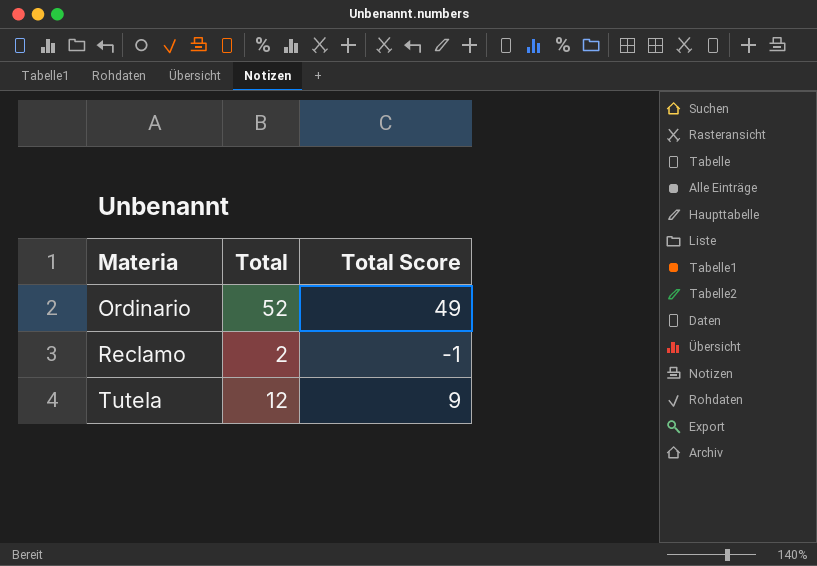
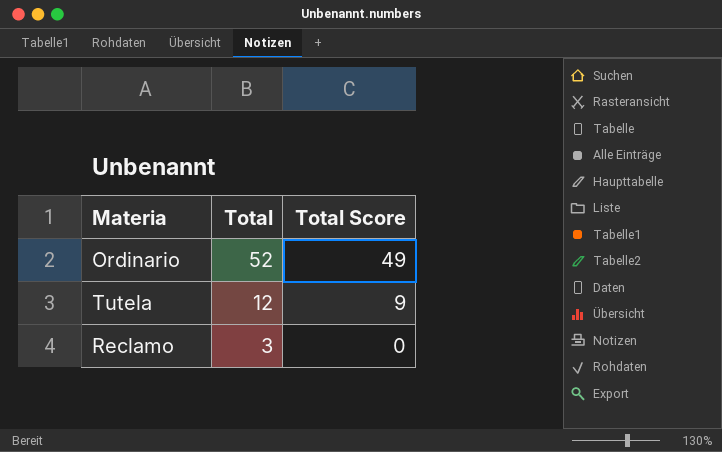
row order: Materia ascending -> Total descending
Reclamo | Total: 2 -> 3
Reclamo | Total Score: -1 -> 0

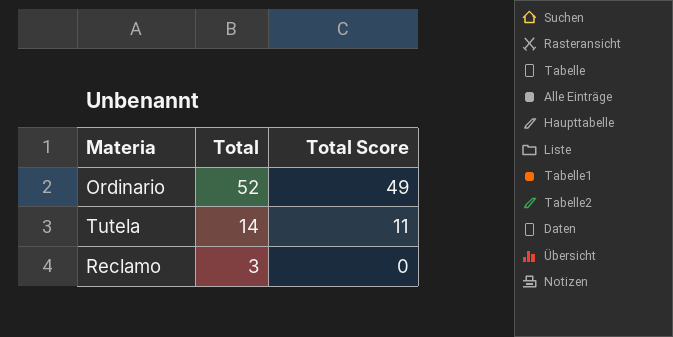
Tutela | Total: 12 -> 14
Tutela | Total Score: 9 -> 11

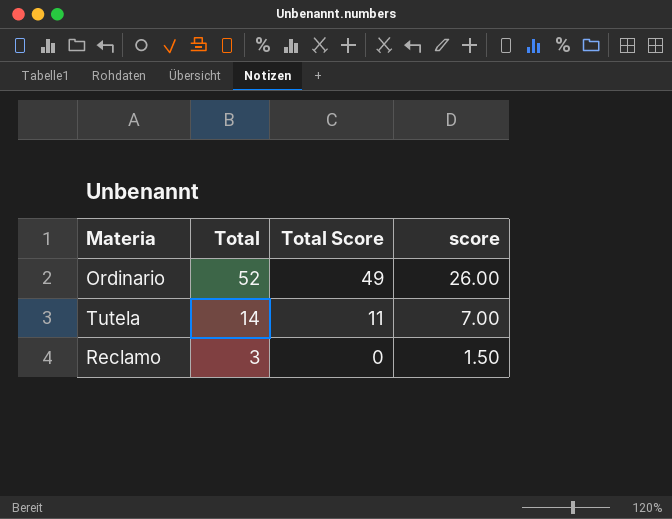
column score | formula: none -> [Total] * 0.5

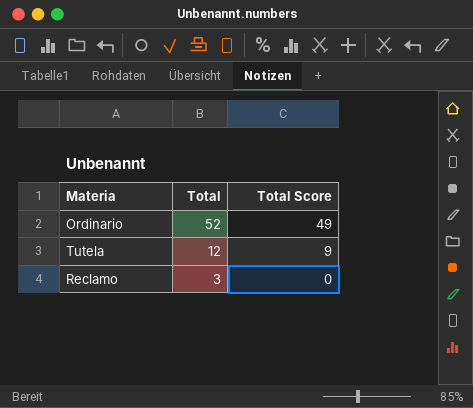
column score | formula: [Total] * 0.5 -> none
Tutela | Total: 14 -> 12
Tutela | Total Score: 11 -> 9

